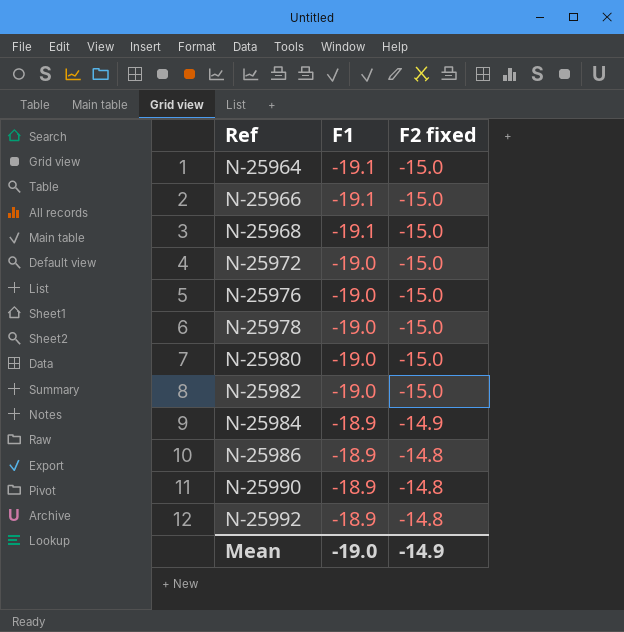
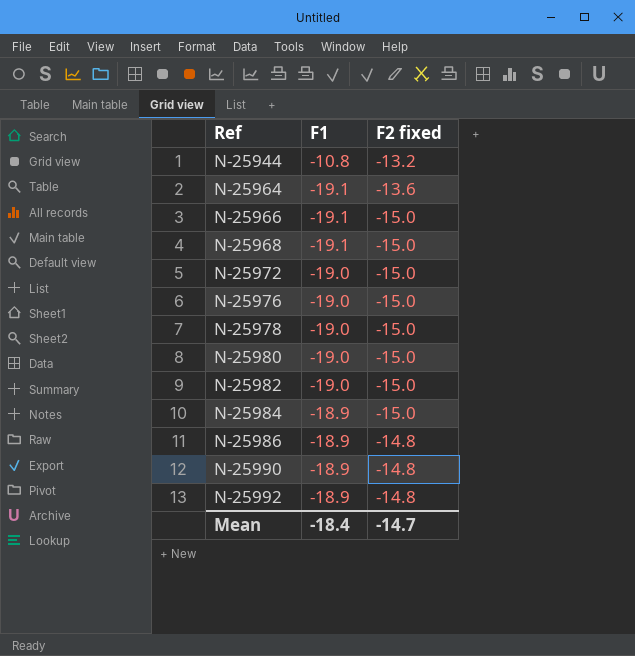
row N-25944: none -> -10.8 | -13.2
N-25964 | F2 fixed: -15.0 -> -13.6
N-25984 | F2 fixed: -14.9 -> -15.0
Mean | F1: -19.0 -> -18.4
Mean | F2 fixed: -14.9 -> -14.7

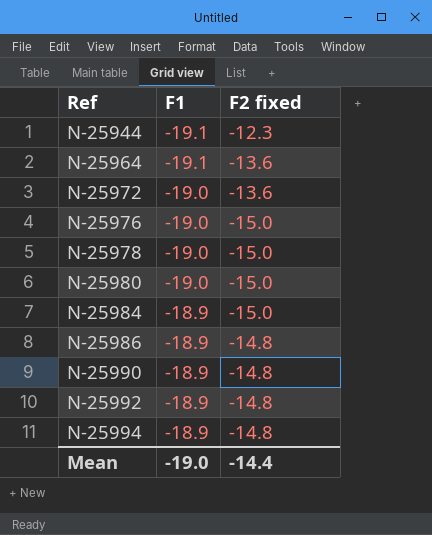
row N-25966: -19.1 | -15.0 -> none
row N-25968: -19.1 | -15.0 -> none
row N-25982: -19.0 | -15.0 -> none
N-25944 | F1: -10.8 -> -19.1
N-25944 | F2 fixed: -13.2 -> -12.3
N-25972 | F2 fixed: -15.0 -> -13.6
row N-25994: none -> -18.9 | -14.8
Mean | F1: -18.4 -> -19.0
Mean | F2 fixed: -14.7 -> -14.4

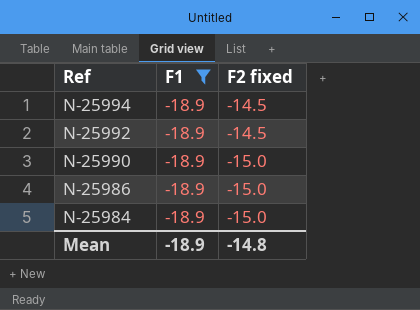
filter: none -> F1 = -18.9
row order: Ref ascending -> Ref descending
N-25994 | F2 fixed: -14.8 -> -14.5
N-25992 | F2 fixed: -14.8 -> -14.5
N-25990 | F2 fixed: -14.8 -> -15.0
N-25986 | F2 fixed: -14.8 -> -15.0
Mean | F1: -19.0 -> -18.9
Mean | F2 fixed: -14.4 -> -14.8

